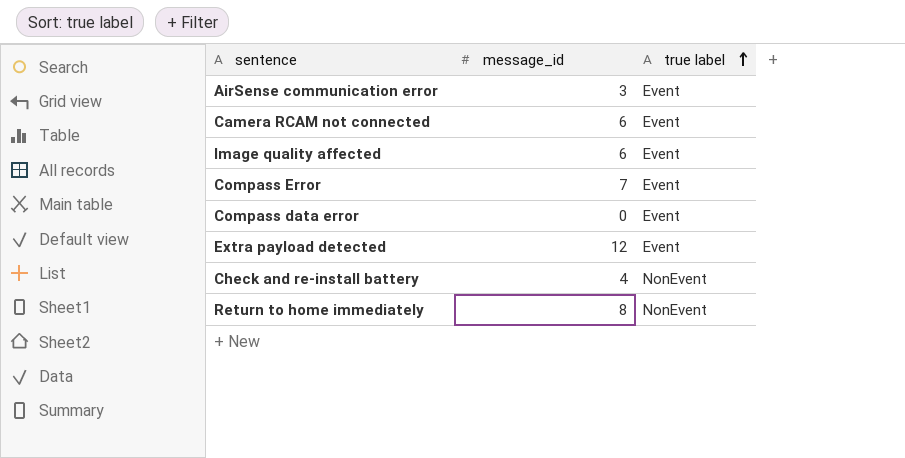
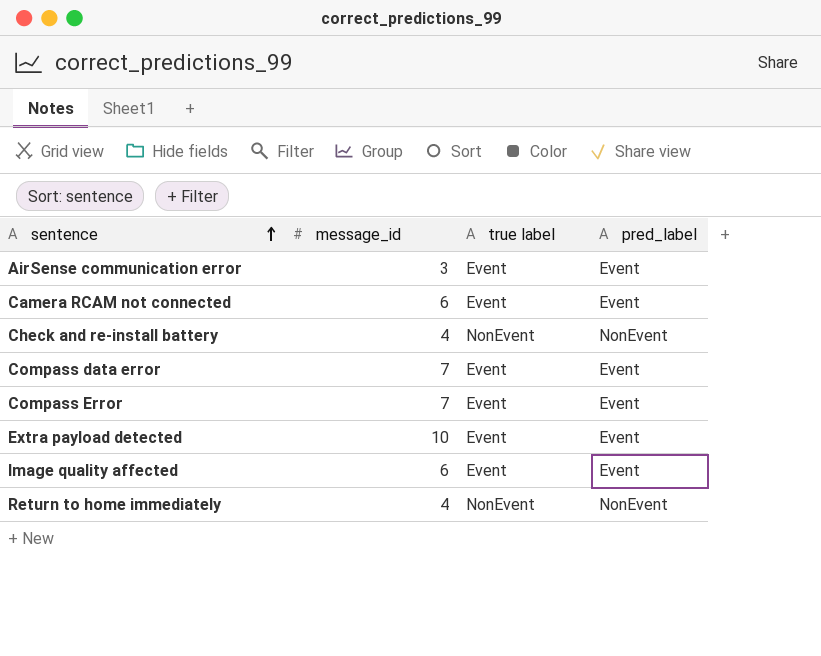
row order: true label ascending -> sentence ascending
column pred_label | position: none -> 4
Compass data error | message_id: 0 -> 7
Extra payload detected | message_id: 12 -> 10
Return to home immediately | message_id: 8 -> 4

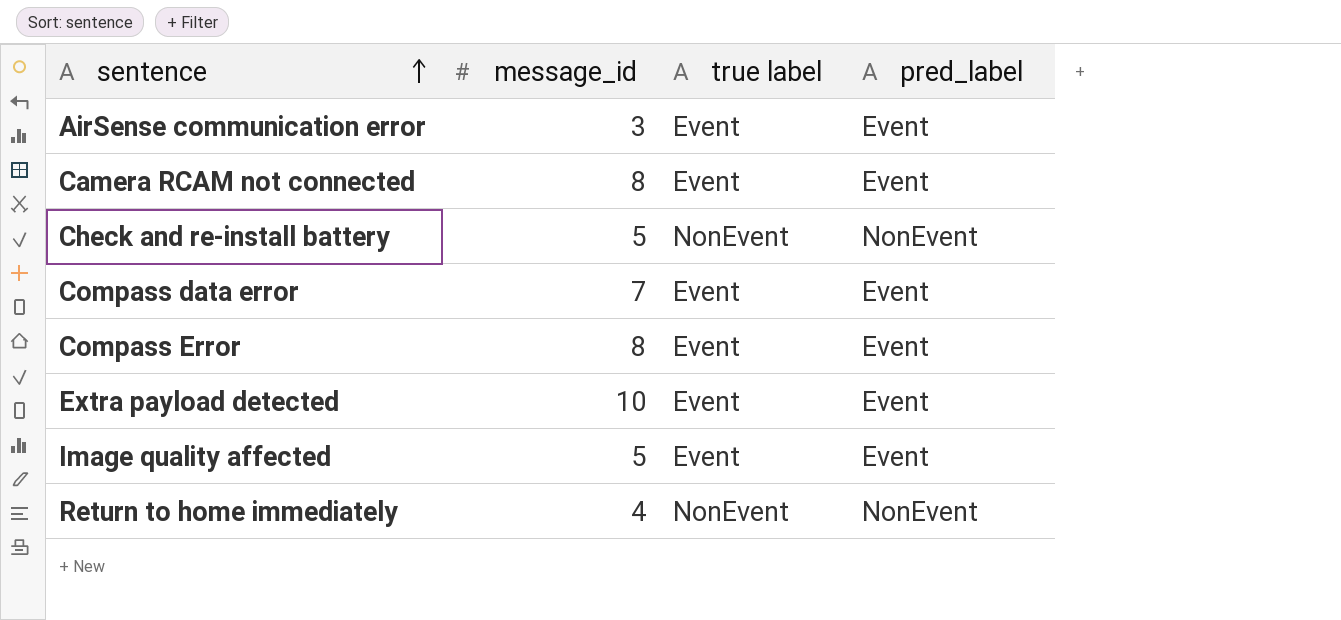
Camera RCAM not connected | message_id: 6 -> 8
Check and re-install battery | message_id: 4 -> 5
Compass Error | message_id: 7 -> 8
Image quality affected | message_id: 6 -> 5

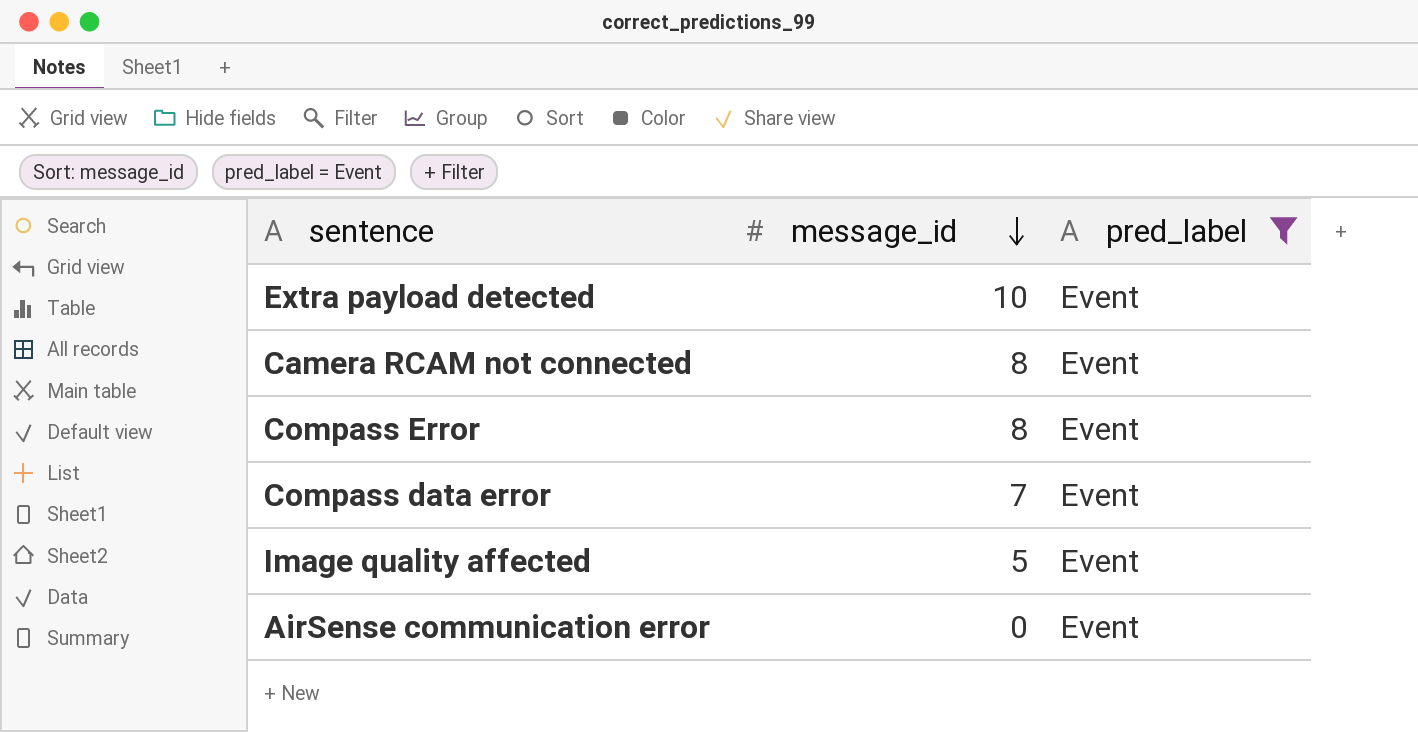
filter: none -> pred_label = Event
row order: sentence ascending -> message_id descending
column true label | position: 3 -> none
AirSense communication error | message_id: 3 -> 0

